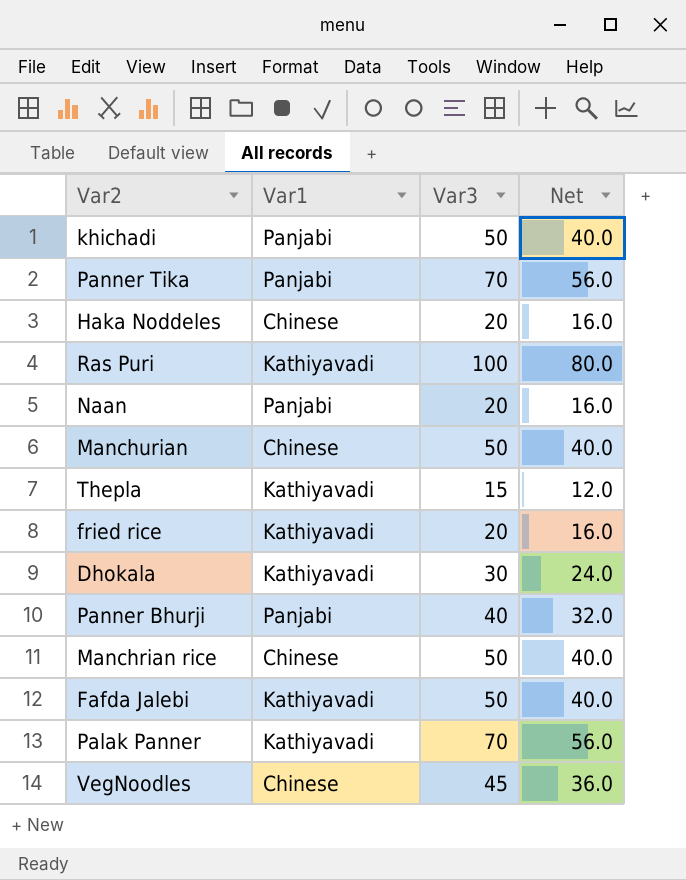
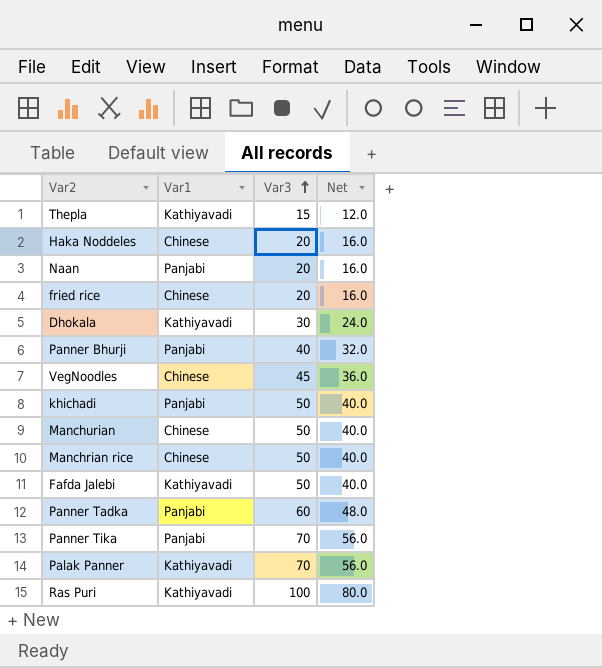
row order: none -> Var3 ascending
fried rice | Var1: Kathiyavadi -> Chinese
row Panner Tadka: none -> Panjabi | 60 | 48.0

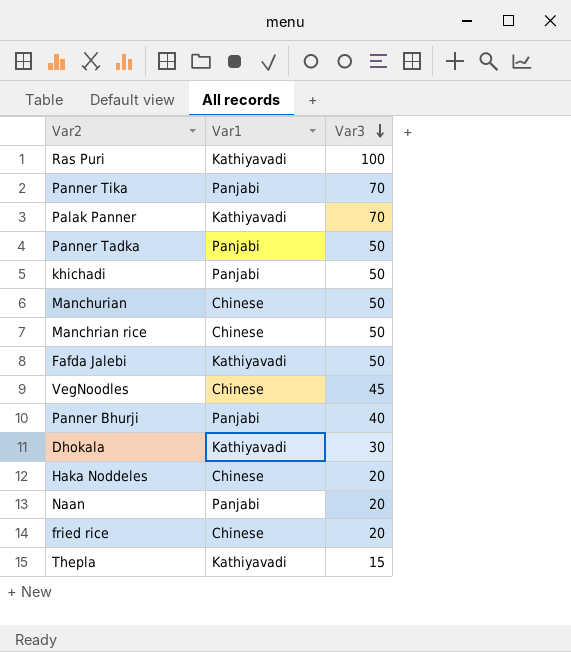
row order: Var3 ascending -> Var3 descending
column Net | formula: [Var3] * 0.8 -> none
Panner Tadka | Var3: 60 -> 50

